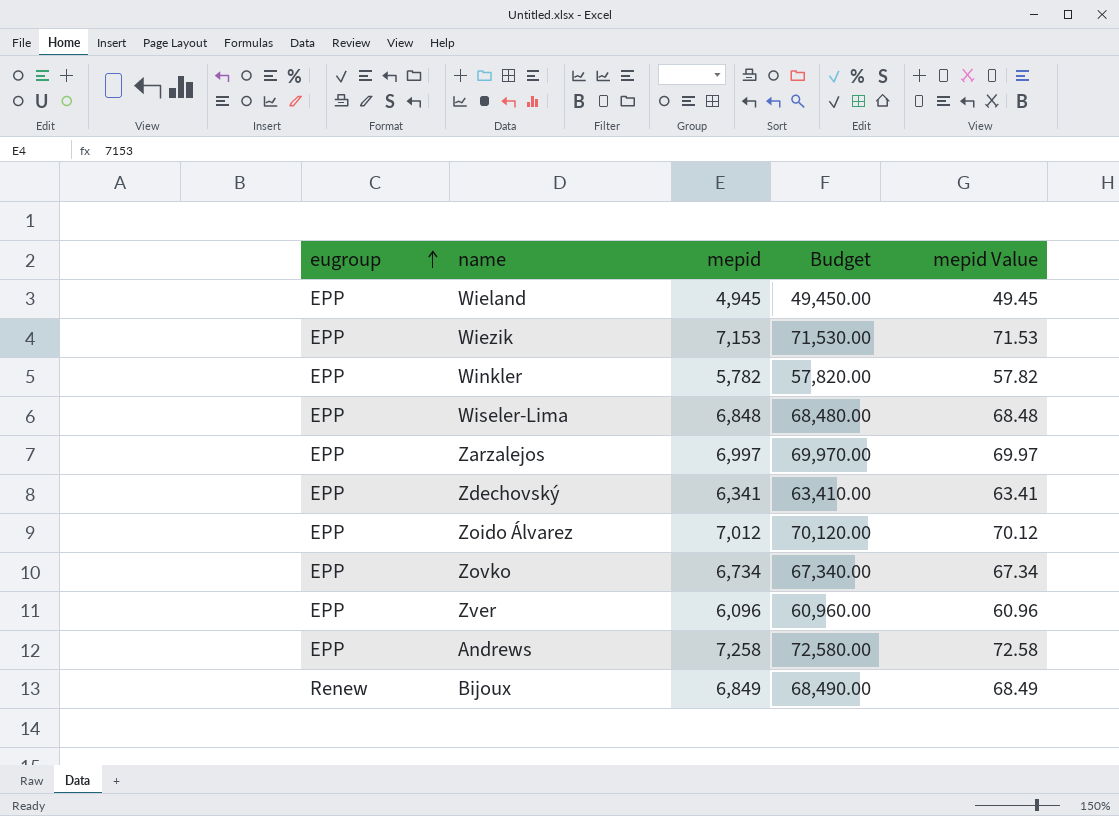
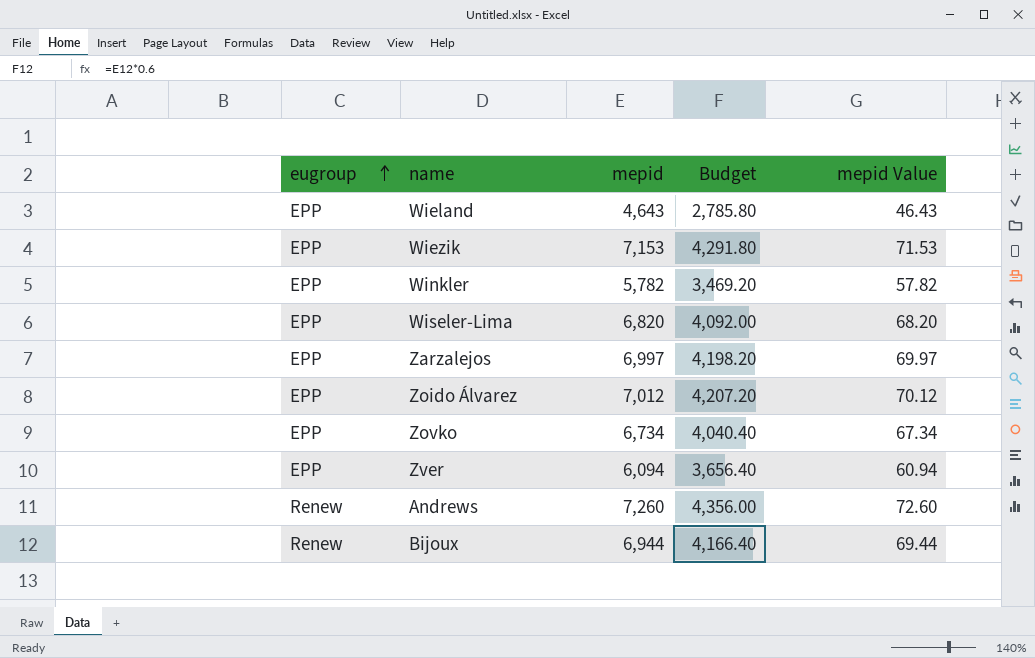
column Budget | formula: [mepid] * 10 -> [mepid] * 0.6
row Zdechovský: EPP | 6,341 | 63,410.00 | 63.41 -> none
Wieland | mepid: 4,945 -> 4,643
Wieland | mepid Value: 49.45 -> 46.43
Wiseler-Lima | mepid: 6,848 -> 6,820
Wiseler-Lima | mepid Value: 68.48 -> 68.20
Zver | mepid: 6,096 -> 6,094
Zver | mepid Value: 60.96 -> 60.94
Andrews | eugroup: EPP -> Renew
Andrews | mepid: 7,258 -> 7,260
Andrews | mepid Value: 72.58 -> 72.60
Bijoux | mepid: 6,849 -> 6,944
Bijoux | mepid Value: 68.49 -> 69.44

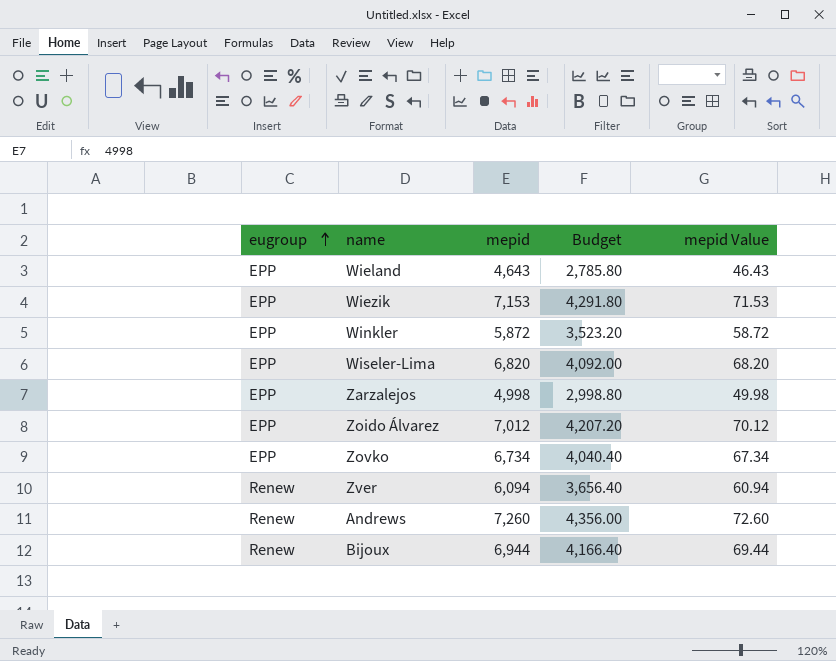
Winkler | mepid: 5,782 -> 5,872
Winkler | Budget: 3,469.20 -> 3,523.20
Winkler | mepid Value: 57.82 -> 58.72
Zarzalejos | mepid: 6,997 -> 4,998
Zarzalejos | Budget: 4,198.20 -> 2,998.80
Zarzalejos | mepid Value: 69.97 -> 49.98
Zver | eugroup: EPP -> Renew

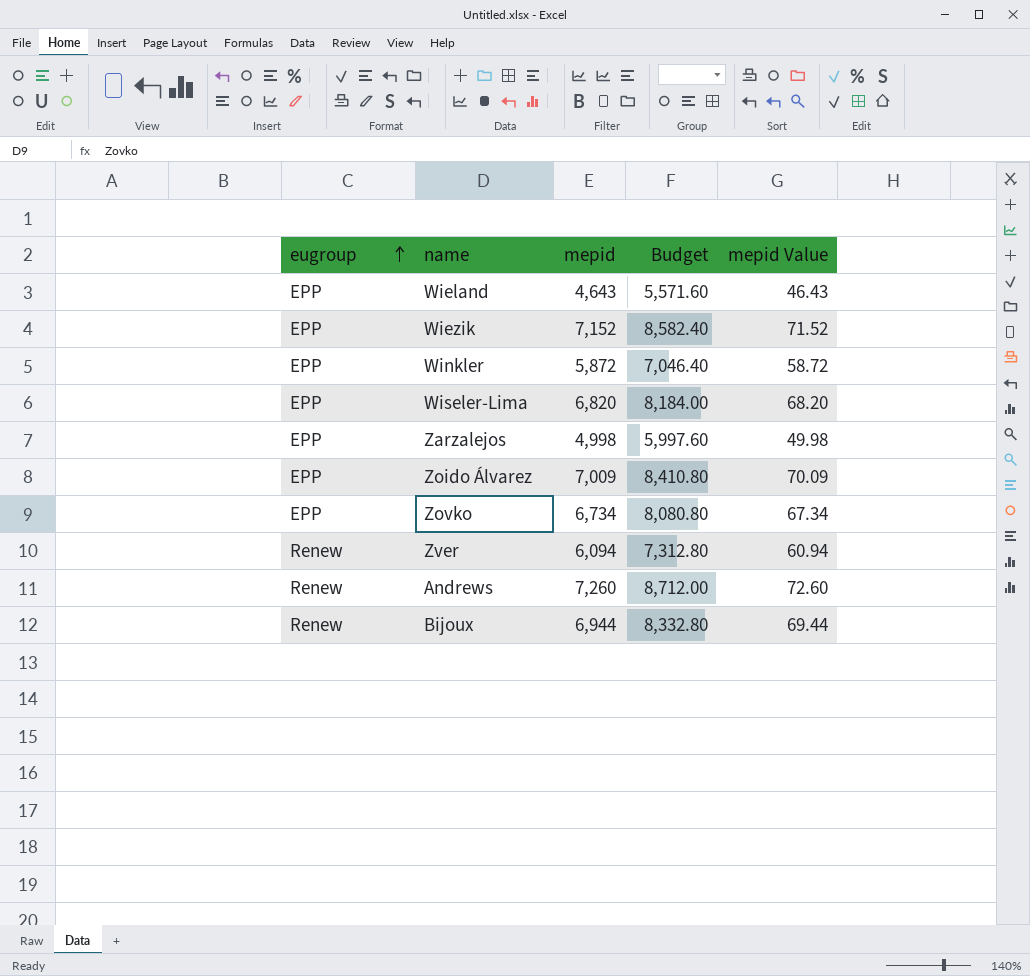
column Budget | formula: [mepid] * 0.6 -> [mepid] * 1.2
Wiezik | mepid: 7,153 -> 7,152
Wiezik | mepid Value: 71.53 -> 71.52
Zoido Álvarez | mepid: 7,012 -> 7,009
Zoido Álvarez | mepid Value: 70.12 -> 70.09

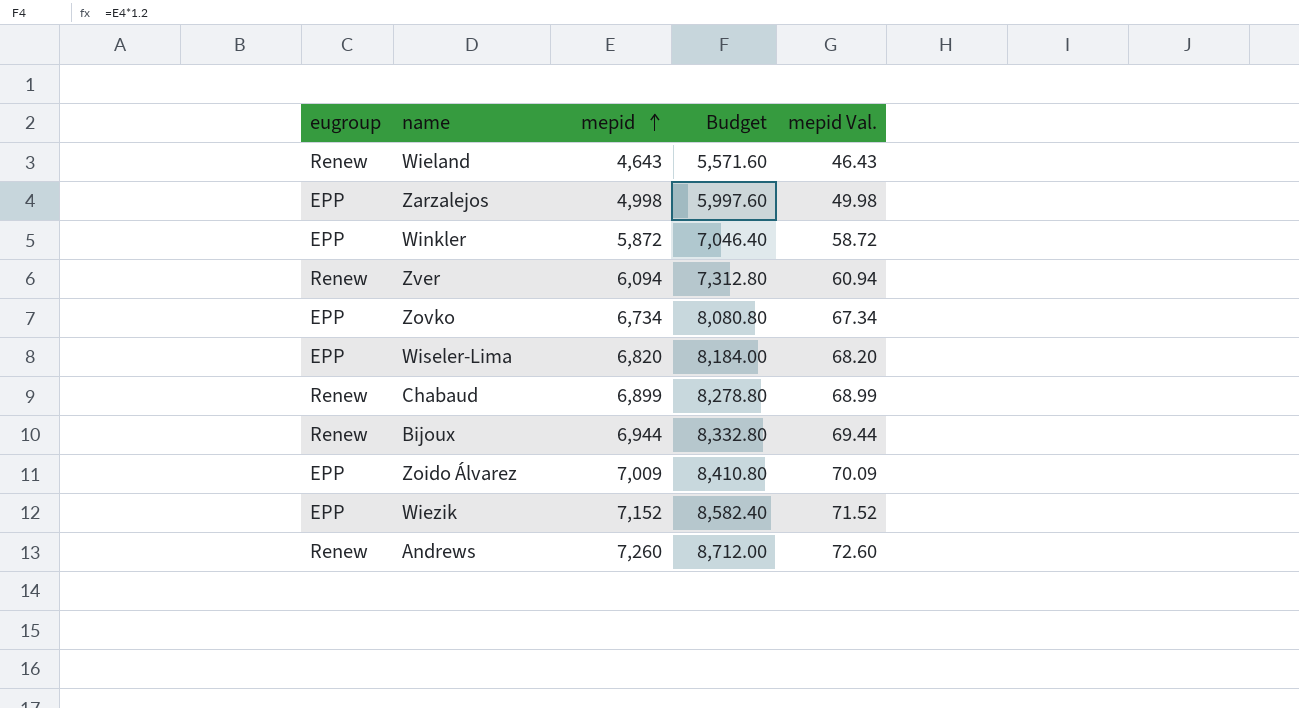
row order: eugroup ascending -> mepid ascending
column name: mepid Value -> mepid Val.
Wieland | eugroup: EPP -> Renew
row Chabaud: none -> Renew | 6,899 | 8,278.80 | 68.99

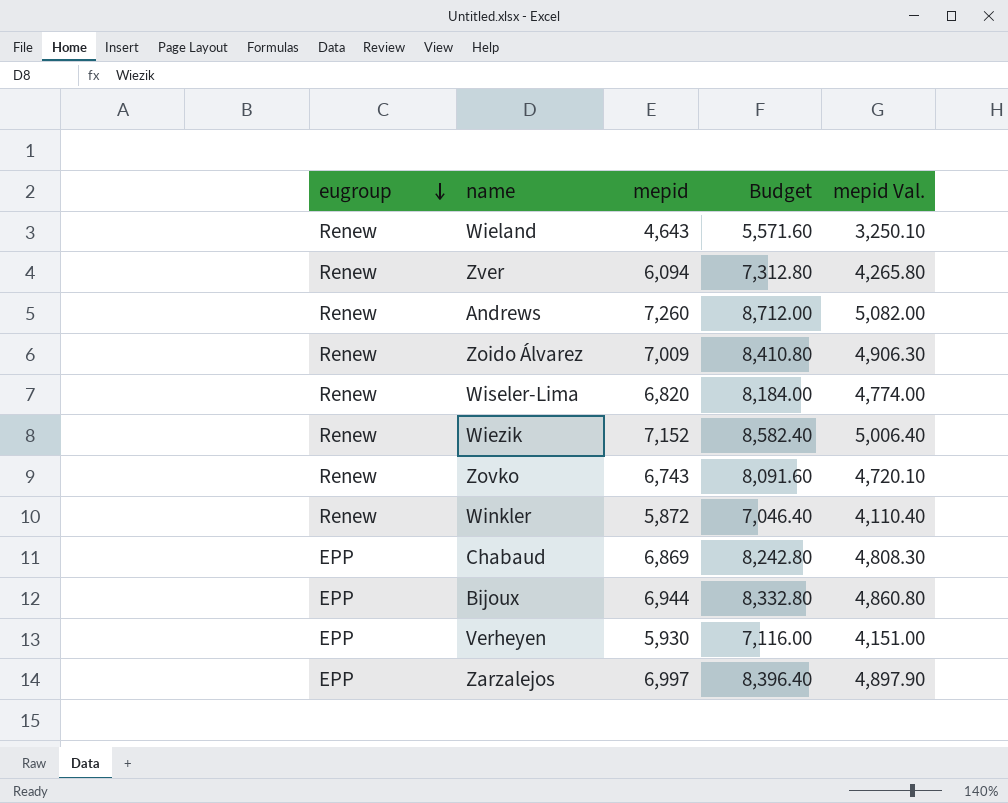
row order: mepid ascending -> eugroup descending
column mepid Val. | formula: [mepid] * 0.01 -> [mepid] * 0.7
Zoido Álvarez | eugroup: EPP -> Renew
Wiseler-Lima | eugroup: EPP -> Renew
Wiezik | eugroup: EPP -> Renew
Zovko | eugroup: EPP -> Renew
Zovko | mepid: 6,734 -> 6,743
Zovko | Budget: 8,080.80 -> 8,091.60
Winkler | eugroup: EPP -> Renew
Chabaud | eugroup: Renew -> EPP
Chabaud | mepid: 6,899 -> 6,869
Chabaud | Budget: 8,278.80 -> 8,242.80
Bijoux | eugroup: Renew -> EPP
row Verheyen: none -> EPP | 5,930 | 7,116.00 | 4,151.00
Zarzalejos | mepid: 4,998 -> 6,997
Zarzalejos | Budget: 5,997.60 -> 8,396.40

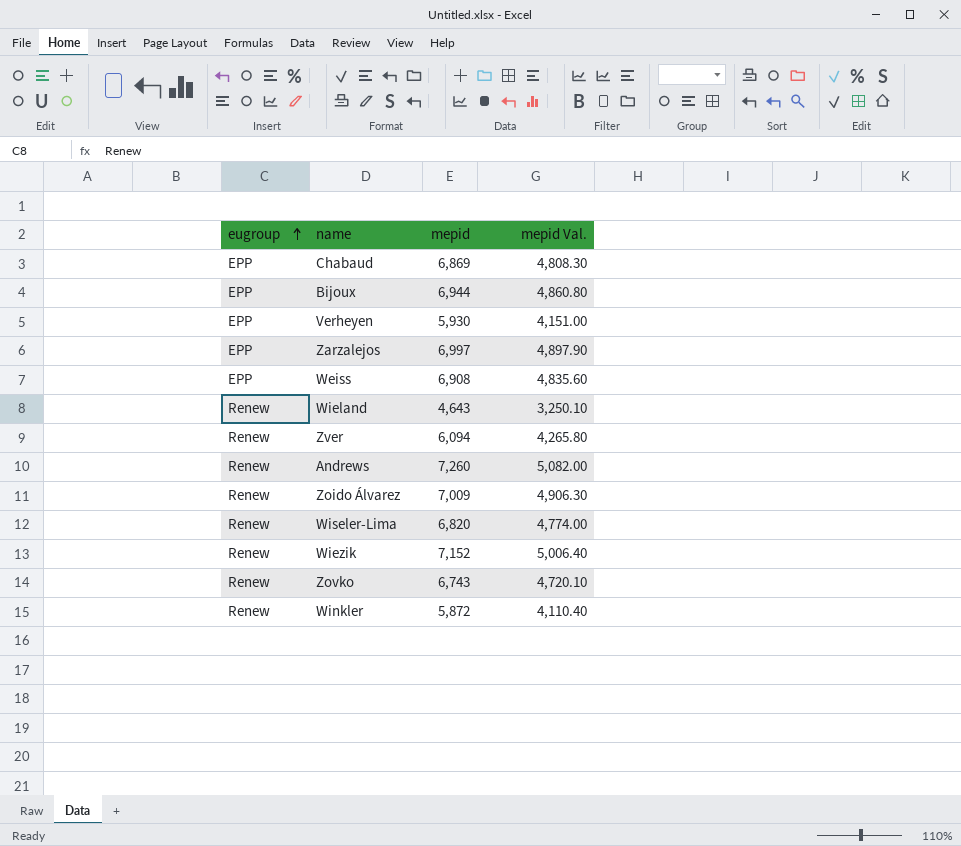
row order: eugroup descending -> eugroup ascending
column Budget | formula: [mepid] * 1.2 -> none
row Weiss: none -> EPP | 6,908 | 4,835.60

